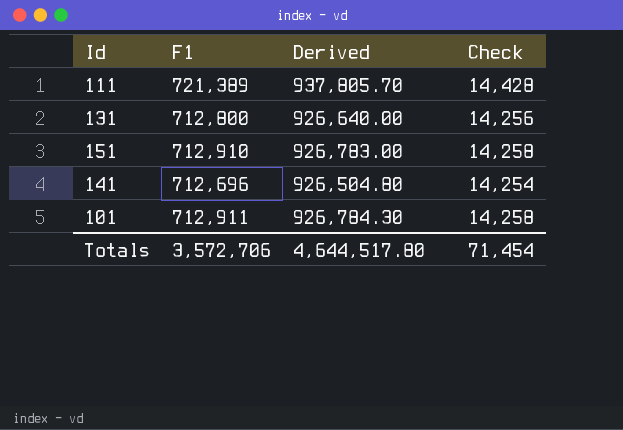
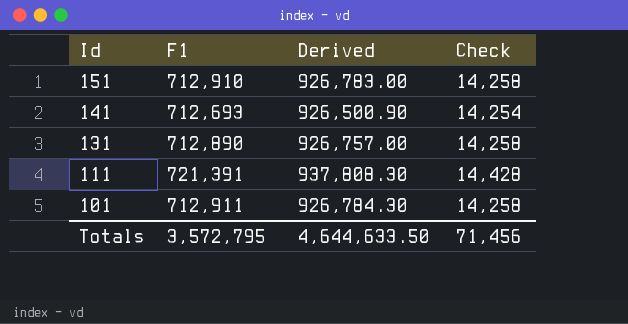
row order: none -> Id descending
141 | F1: 712,696 -> 712,693
141 | Derived: 926,504.80 -> 926,500.90
131 | F1: 712,800 -> 712,890
131 | Derived: 926,640.00 -> 926,757.00
131 | Check: 14,256 -> 14,258
111 | F1: 721,389 -> 721,391
111 | Derived: 937,805.70 -> 937,808.30
Totals | F1: 3,572,706 -> 3,572,795
Totals | Derived: 4,644,517.80 -> 4,644,633.50
Totals | Check: 71,454 -> 71,456

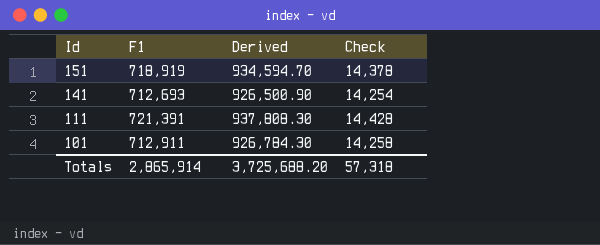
row 131: 712,890 | 926,757.00 | 14,258 -> none
151 | F1: 712,910 -> 718,919
151 | Derived: 926,783.00 -> 934,594.70
151 | Check: 14,258 -> 14,378
Totals | F1: 3,572,795 -> 2,865,914
Totals | Derived: 4,644,633.50 -> 3,725,688.20
Totals | Check: 71,456 -> 57,318

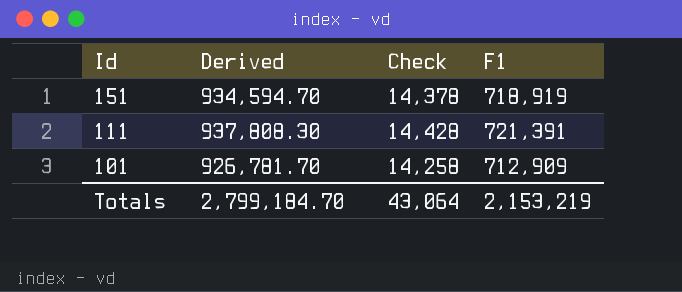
column F1 | position: 2 -> 4
row 141: 712,693 | 926,500.90 | 14,254 -> none
101 | Derived: 926,784.30 -> 926,781.70
101 | F1: 712,911 -> 712,909
Totals | Derived: 3,725,688.20 -> 2,799,184.70
Totals | Check: 57,318 -> 43,064
Totals | F1: 2,865,914 -> 2,153,219

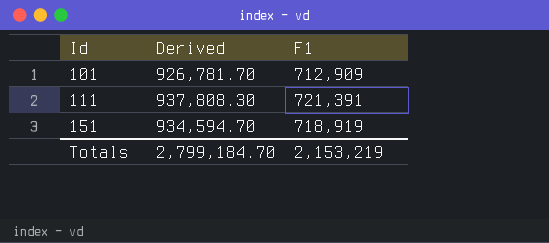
row order: Id descending -> Id ascending
column Check | formula: [F1] * 0.02 -> none

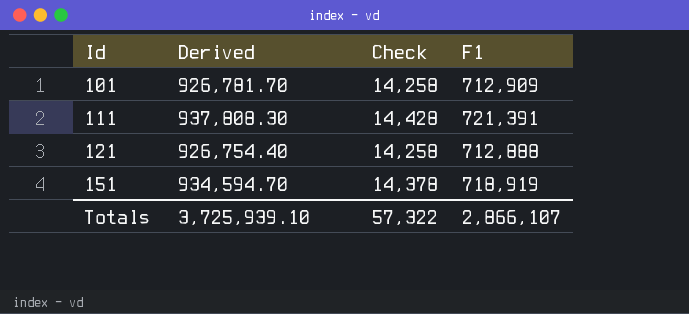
column Check | formula: none -> [F1] * 0.02
row 121: none -> 926,754.40 | 14,258 | 712,888
Totals | Derived: 2,799,184.70 -> 3,725,939.10
Totals | F1: 2,153,219 -> 2,866,107

